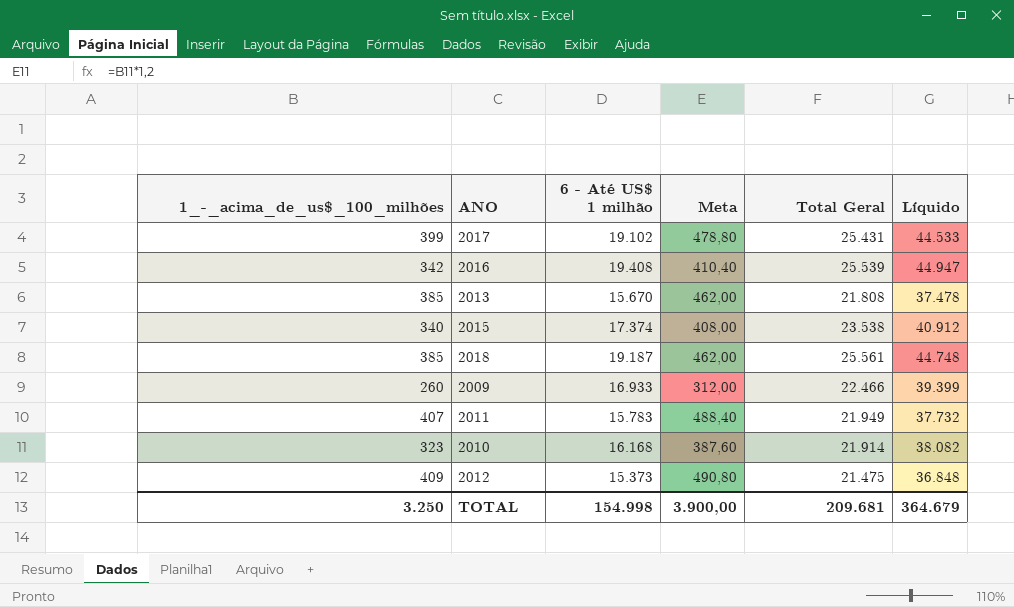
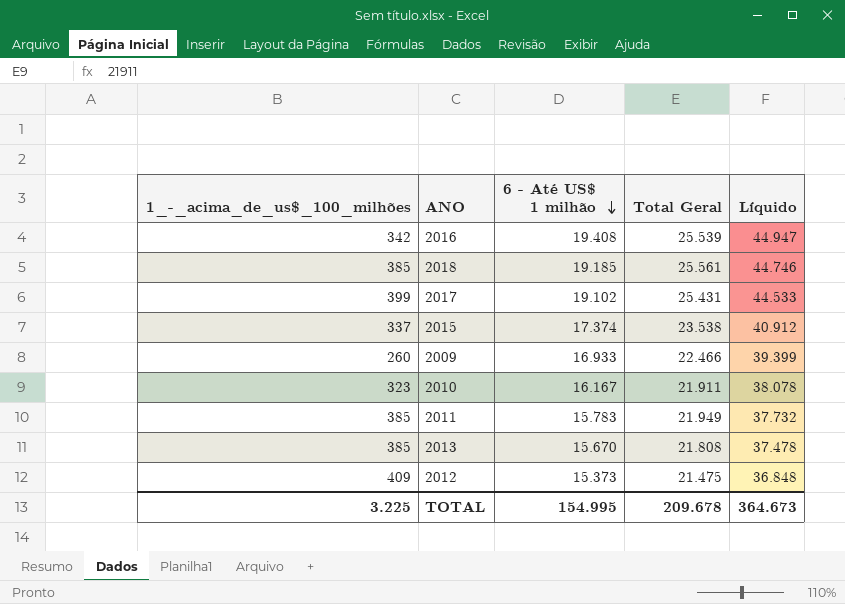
row order: none -> 6 - Até US$ 1 milhão descending
column Meta | formula: [1_-_acima_de_us$_100_milhões] * 1,2 -> none
2018 | 6 - Até US$ 1 milhão: 19.187 -> 19.185
2018 | Líquido: 44.748 -> 44.746
2015 | 1_-_acima_de_us$_100_milhões: 340 -> 337
2010 | 6 - Até US$ 1 milhão: 16.168 -> 16.167
2010 | Total Geral: 21.914 -> 21.911
2010 | Líquido: 38.082 -> 38.078
2011 | 1_-_acima_de_us$_100_milhões: 407 -> 385
TOTAL | 1_-_acima_de_us$_100_milhões: 3.250 -> 3.225
TOTAL | 6 - Até US$ 1 milhão: 154.998 -> 154.995
TOTAL | Total Geral: 209.681 -> 209.678
TOTAL | Líquido: 364.679 -> 364.673

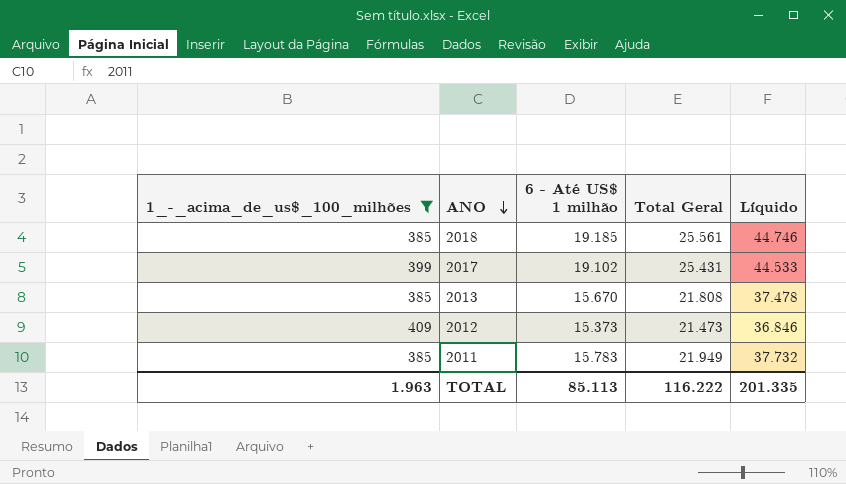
filter: none -> 1_-_acima_de_us$_100_milhões >= 385
row order: 6 - Até US$ 1 milhão descending -> ANO descending
2012 | Total Geral: 21.475 -> 21.473
2012 | Líquido: 36.848 -> 36.846
TOTAL | 1_-_acima_de_us$_100_milhões: 3.225 -> 1.963
TOTAL | 6 - Até US$ 1 milhão: 154.995 -> 85.113
TOTAL | Total Geral: 209.678 -> 116.222
TOTAL | Líquido: 364.673 -> 201.335

